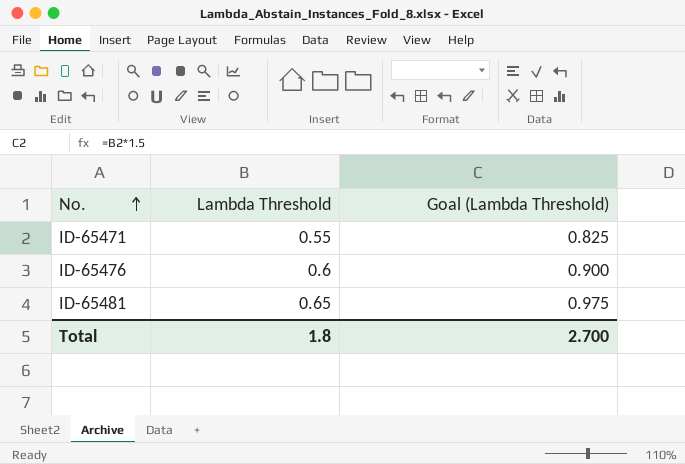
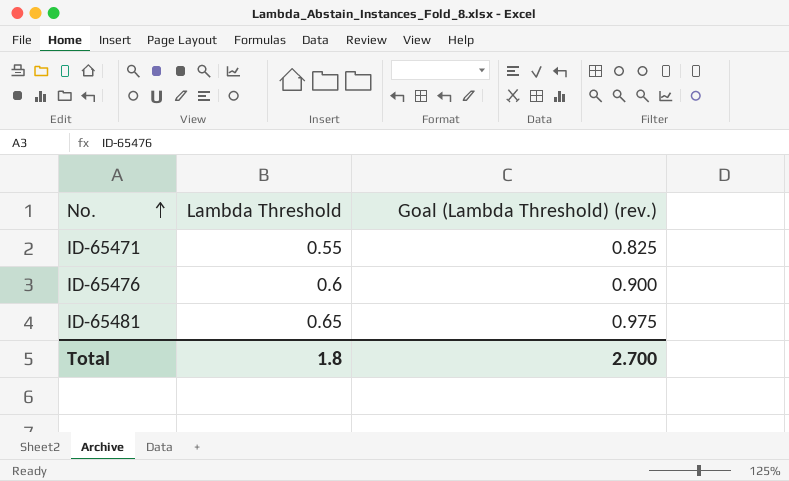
column name: Goal (Lambda Threshold) -> Goal (Lambda Threshold) (rev.)

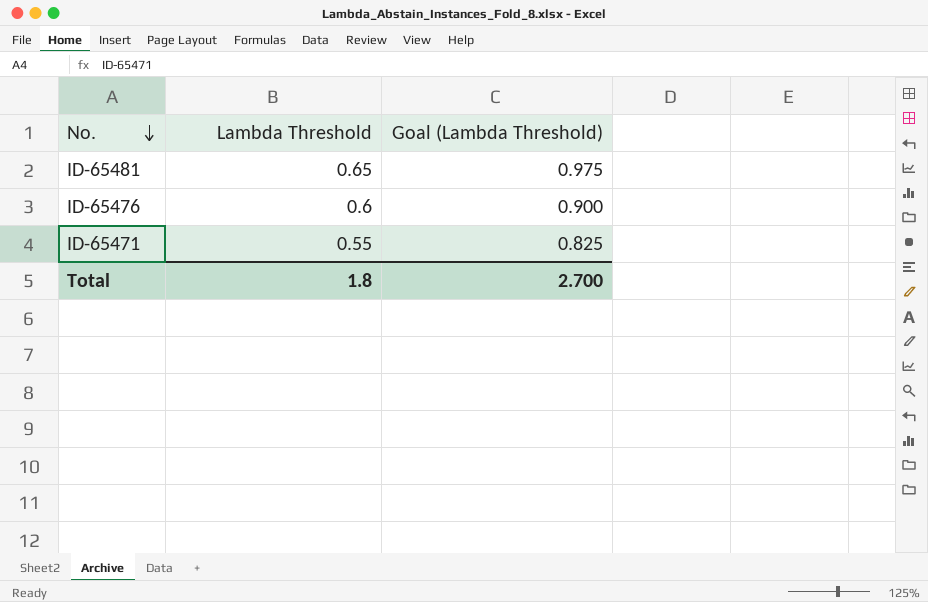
row order: No. ascending -> No. descending
column name: Goal (Lambda Threshold) (rev.) -> Goal (Lambda Threshold)

